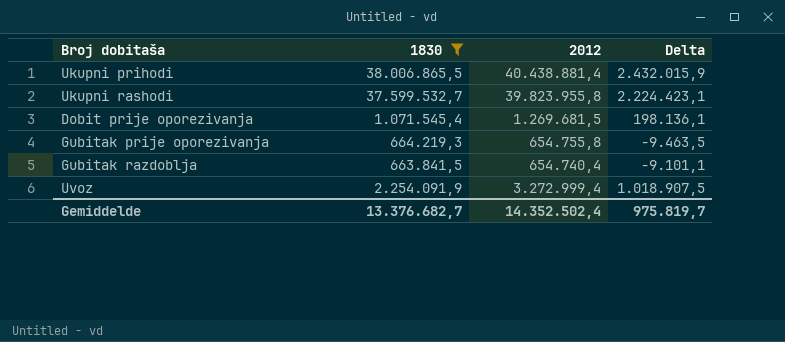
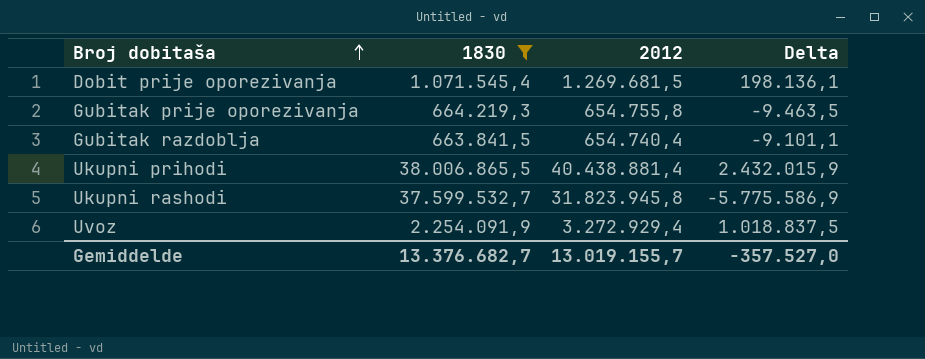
row order: none -> Broj dobitaša ascending
Ukupni rashodi | 2012: 39.823.955,8 -> 31.823.945,8
Ukupni rashodi | Delta: 2.224.423,1 -> -5.775.586,9
Uvoz | 2012: 3.272.999,4 -> 3.272.929,4
Uvoz | Delta: 1.018.907,5 -> 1.018.837,5
Gemiddelde | 2012: 14.352.502,4 -> 13.019.155,7
Gemiddelde | Delta: 975.819,7 -> -357.527,0

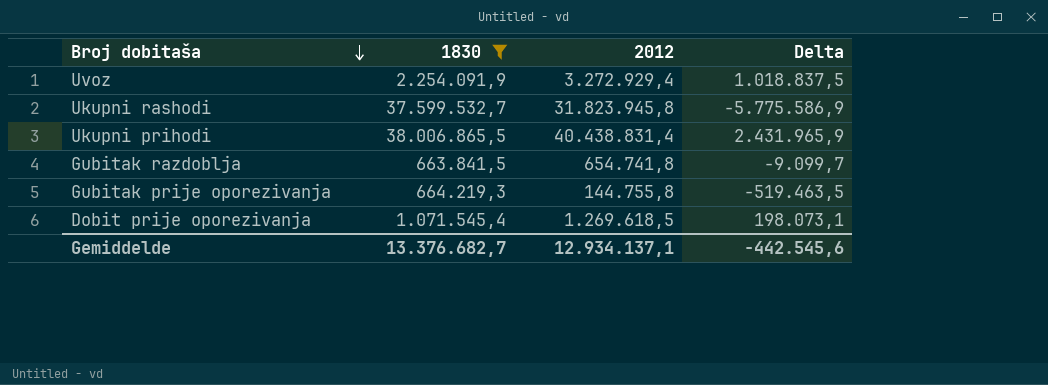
row order: Broj dobitaša ascending -> Broj dobitaša descending
Ukupni prihodi | 2012: 40.438.881,4 -> 40.438.831,4
Ukupni prihodi | Delta: 2.432.015,9 -> 2.431.965,9
Gubitak razdoblja | 2012: 654.740,4 -> 654.741,8
Gubitak razdoblja | Delta: -9.101,1 -> -9.099,7
Gubitak prije oporezivanja | 2012: 654.755,8 -> 144.755,8
Gubitak prije oporezivanja | Delta: -9.463,5 -> -519.463,5
Dobit prije oporezivanja | 2012: 1.269.681,5 -> 1.269.618,5
Dobit prije oporezivanja | Delta: 198.136,1 -> 198.073,1
Gemiddelde | 2012: 13.019.155,7 -> 12.934.137,1
Gemiddelde | Delta: -357.527,0 -> -442.545,6

